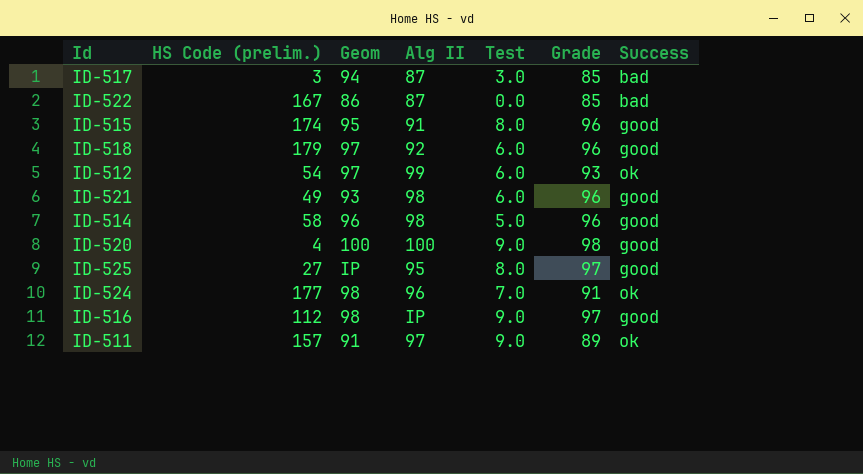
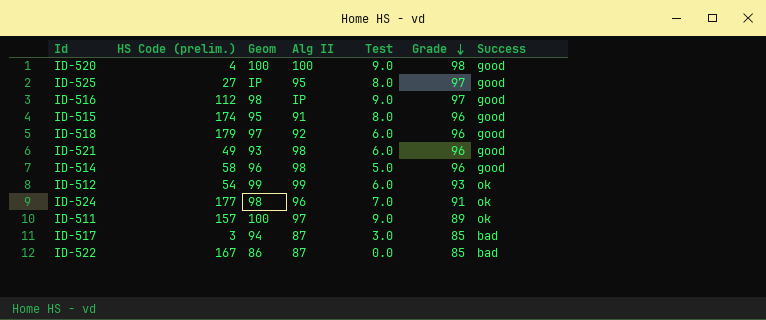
row order: none -> Grade descending
ID-512 | Geom: 97 -> 99
ID-511 | Geom: 91 -> 100

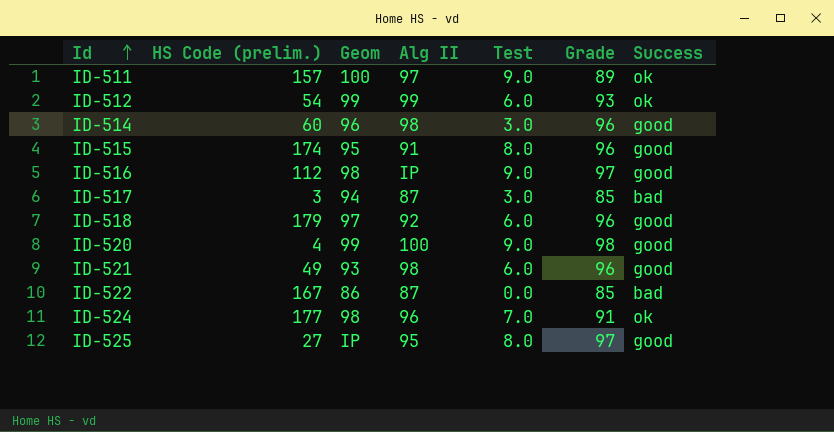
row order: Grade descending -> Id ascending
ID-514 | HS Code (prelim.): 58 -> 60
ID-514 | Test: 5.0 -> 3.0
ID-520 | Geom: 100 -> 99

